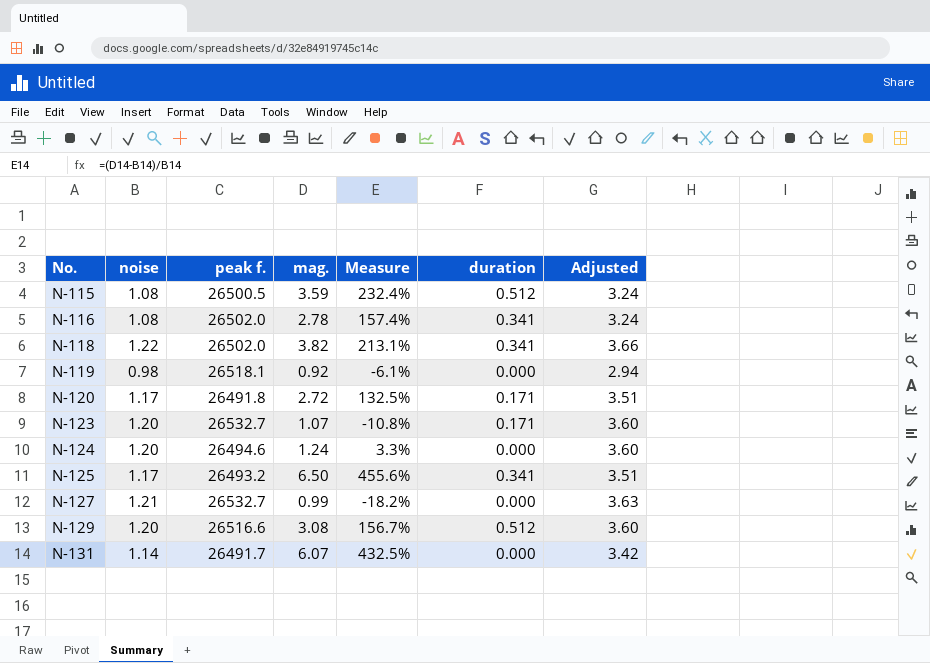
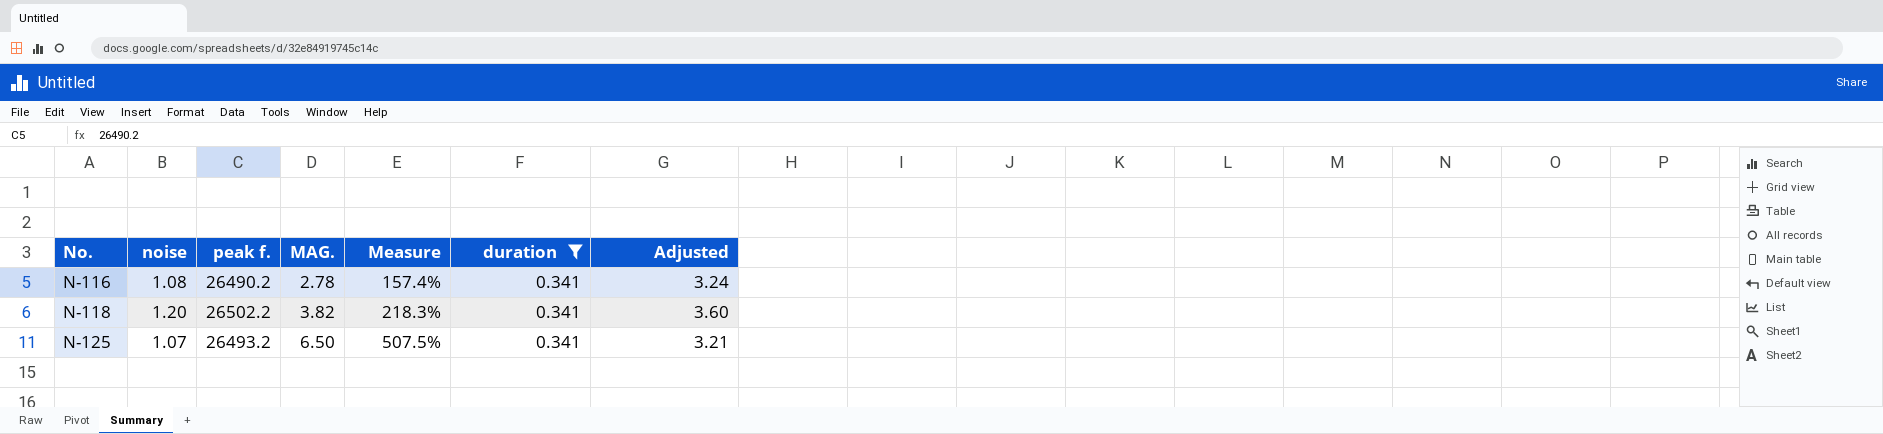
filter: none -> duration = 0.341
column name: mag. -> MAG.
N-116 | peak f.: 26502.0 -> 26490.2
N-118 | noise: 1.22 -> 1.20
N-118 | peak f.: 26502.0 -> 26502.2
N-118 | Measure: 213.1% -> 218.3%
N-118 | Adjusted: 3.66 -> 3.60
N-125 | noise: 1.17 -> 1.07
N-125 | Measure: 455.6% -> 507.5%
N-125 | Adjusted: 3.51 -> 3.21

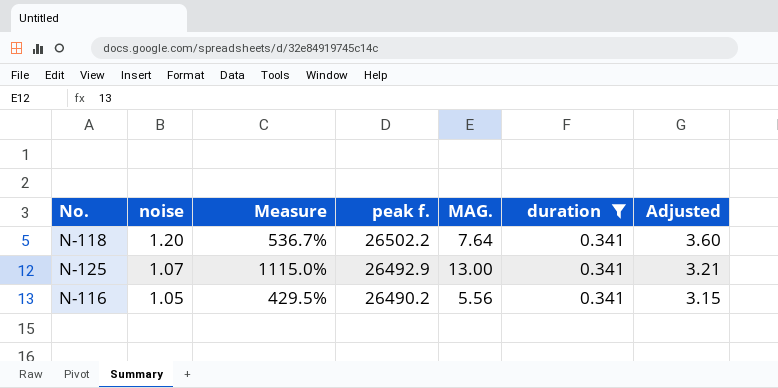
row order: No. ascending -> noise descending
column Measure | position: 5 -> 3
N-118 | Measure: 218.3% -> 536.7%
N-118 | MAG.: 3.82 -> 7.64
N-125 | Measure: 507.5% -> 1115.0%
N-125 | peak f.: 26493.2 -> 26492.9
N-125 | MAG.: 6.50 -> 13.00
N-116 | noise: 1.08 -> 1.05
N-116 | Measure: 157.4% -> 429.5%
N-116 | MAG.: 2.78 -> 5.56
N-116 | Adjusted: 3.24 -> 3.15

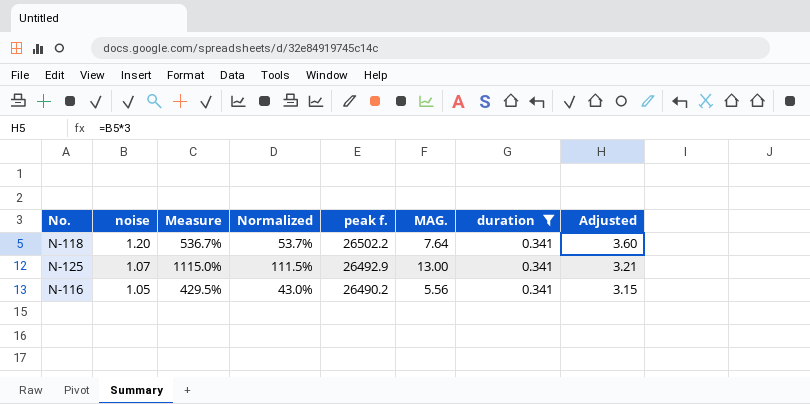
column Normalized | formula: none -> [Measure] * 0.1

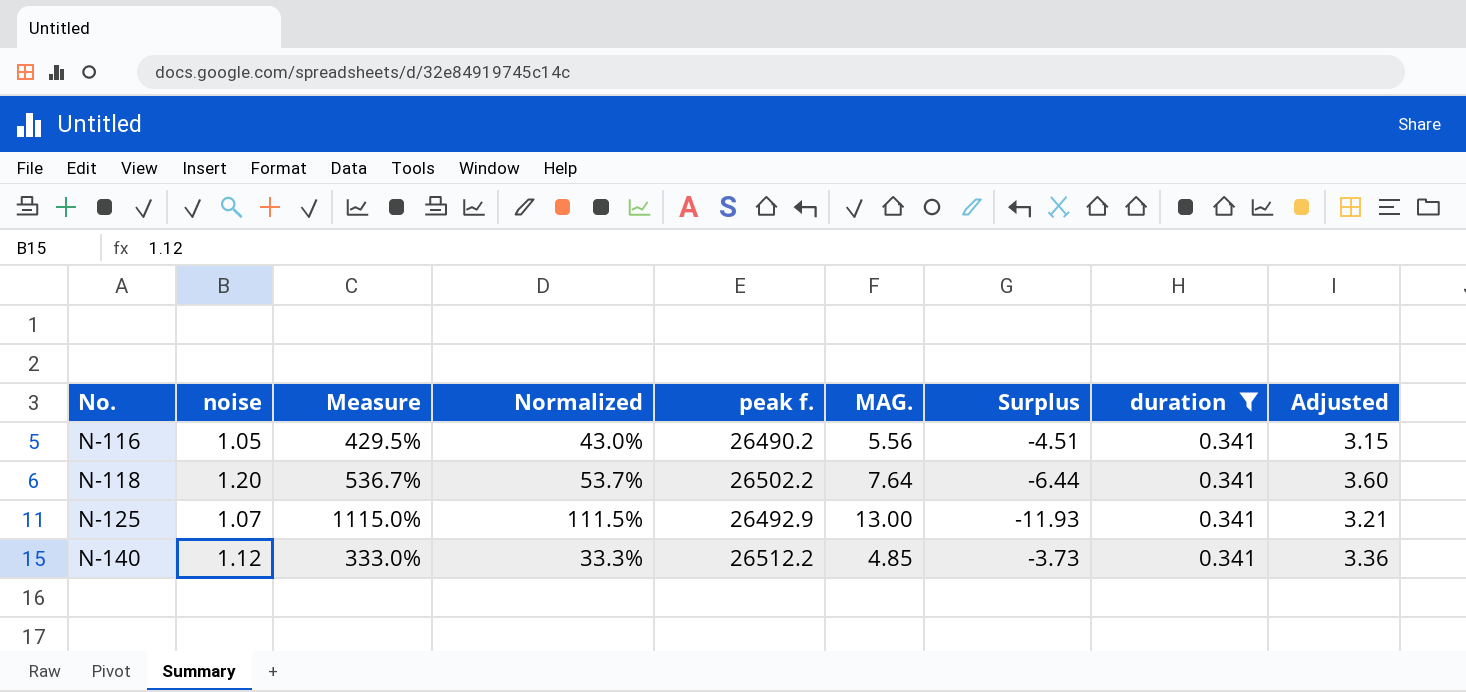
row order: noise descending -> No. ascending
column Surplus | formula: none -> [noise] - [MAG.]
row N-140: none -> 1.12 | 333.0% | 33.3% | 26512.2 | 4.85 | -3.73 | 0.341 | 3.36

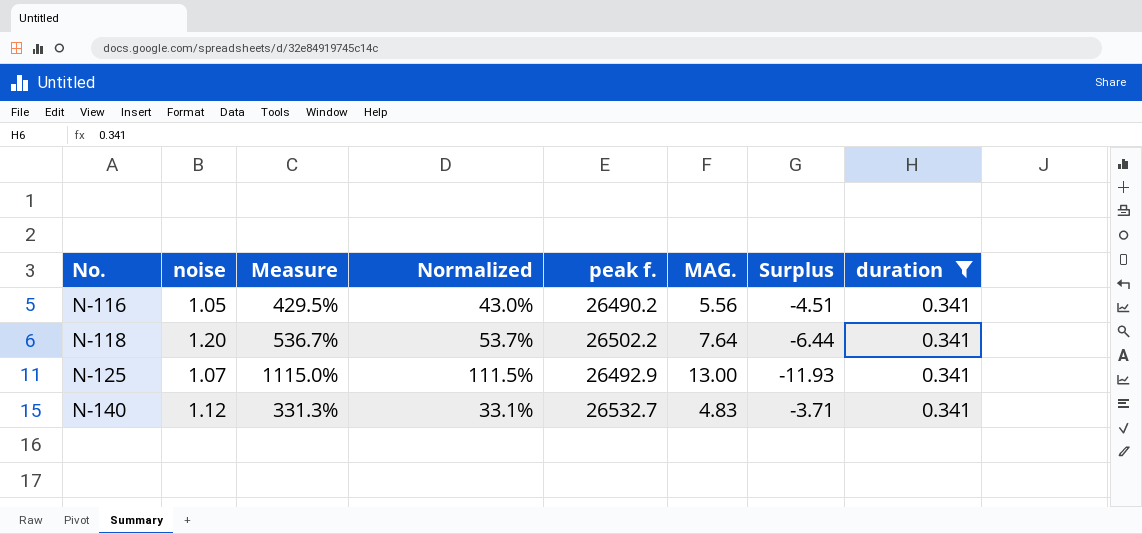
column Adjusted | formula: [noise] * 3 -> none
N-140 | Measure: 333.0% -> 331.3%
N-140 | Normalized: 33.3% -> 33.1%
N-140 | peak f.: 26512.2 -> 26532.7
N-140 | MAG.: 4.85 -> 4.83
N-140 | Surplus: -3.73 -> -3.71

